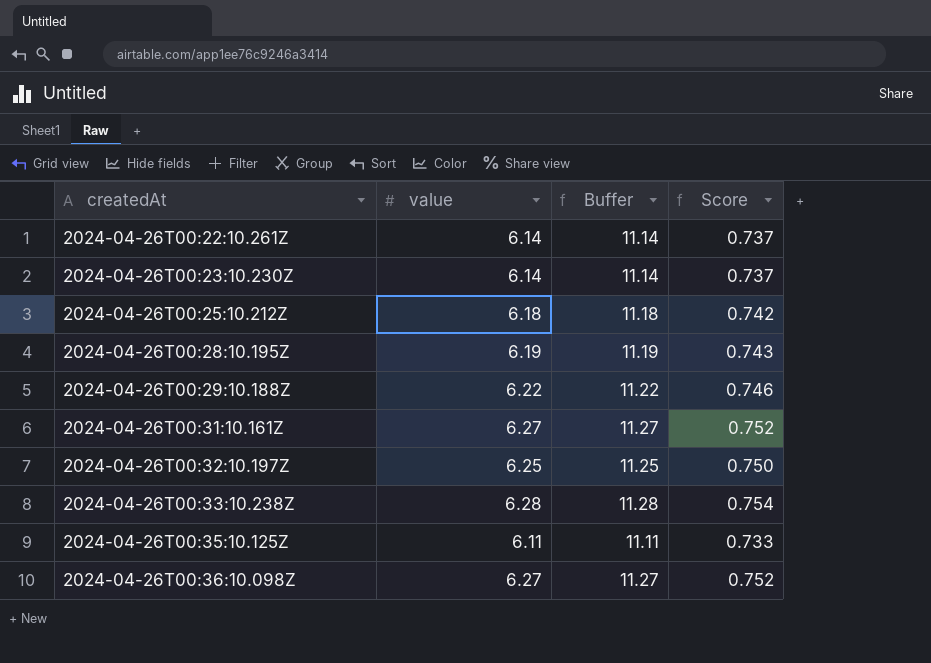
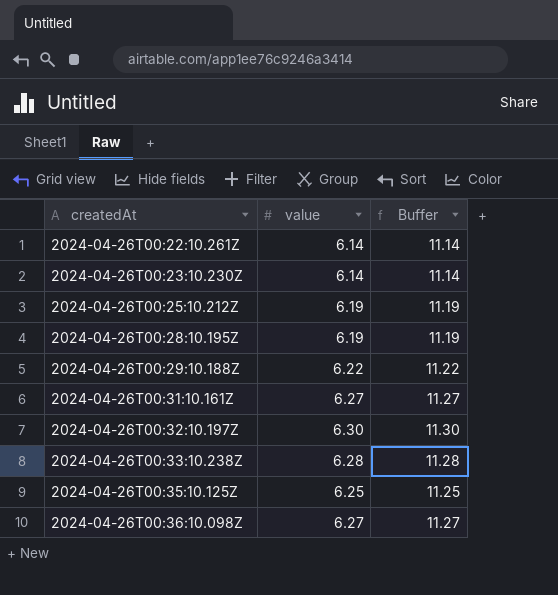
column Score | formula: [value] * 0.12 -> none
2024-04-26T00:25:10.212Z | value: 6.18 -> 6.19
2024-04-26T00:25:10.212Z | Buffer: 11.18 -> 11.19
2024-04-26T00:32:10.197Z | value: 6.25 -> 6.30
2024-04-26T00:32:10.197Z | Buffer: 11.25 -> 11.30
2024-04-26T00:35:10.125Z | value: 6.11 -> 6.25
2024-04-26T00:35:10.125Z | Buffer: 11.11 -> 11.25

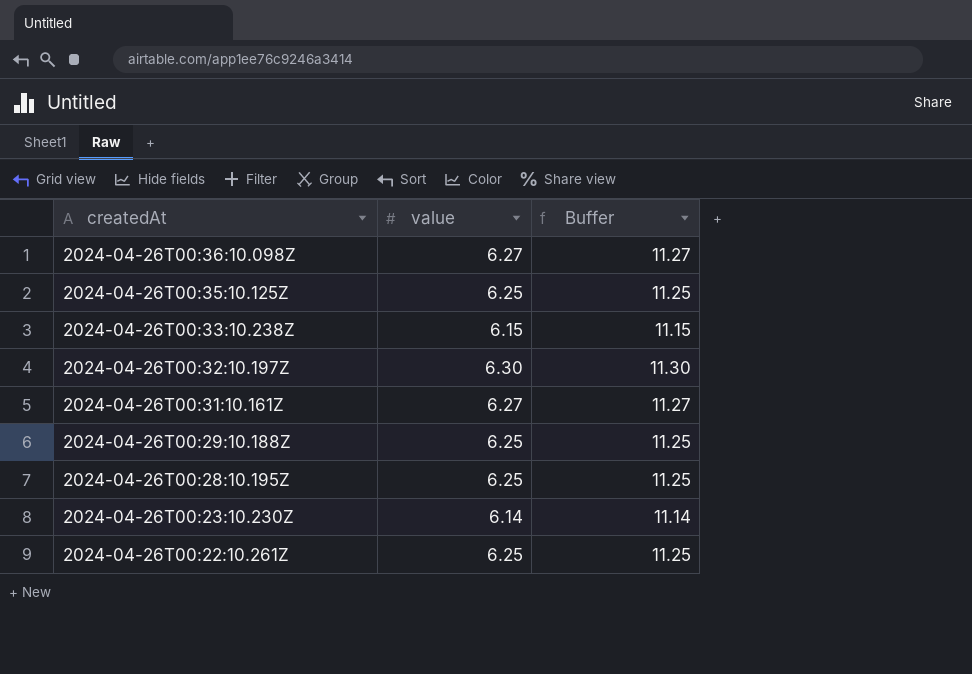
row order: createdAt ascending -> createdAt descending
row 2024-04-26T00:25:10.212Z: 6.19 | 11.19 -> none
2024-04-26T00:33:10.238Z | value: 6.28 -> 6.15
2024-04-26T00:33:10.238Z | Buffer: 11.28 -> 11.15
2024-04-26T00:29:10.188Z | value: 6.22 -> 6.25
2024-04-26T00:29:10.188Z | Buffer: 11.22 -> 11.25
2024-04-26T00:28:10.195Z | value: 6.19 -> 6.25
2024-04-26T00:28:10.195Z | Buffer: 11.19 -> 11.25
2024-04-26T00:22:10.261Z | value: 6.14 -> 6.25
2024-04-26T00:22:10.261Z | Buffer: 11.14 -> 11.25

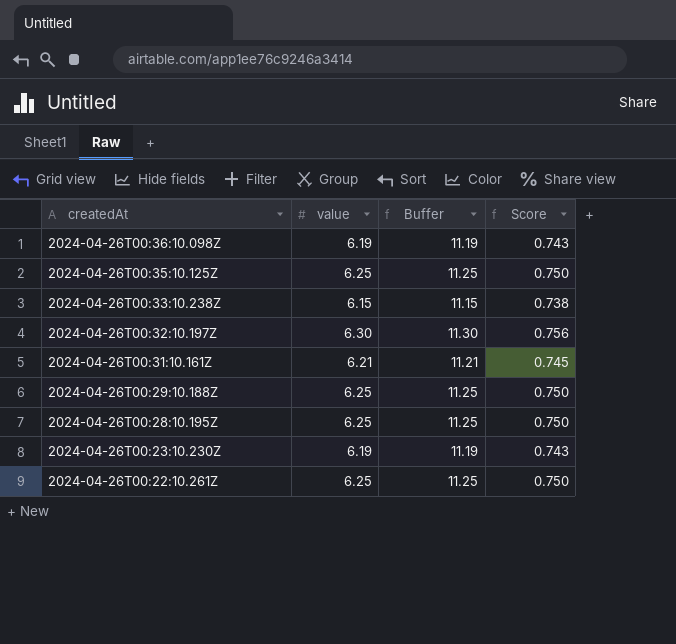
column Score | formula: none -> [value] * 0.12
2024-04-26T00:36:10.098Z | value: 6.27 -> 6.19
2024-04-26T00:36:10.098Z | Buffer: 11.27 -> 11.19
2024-04-26T00:31:10.161Z | value: 6.27 -> 6.21
2024-04-26T00:31:10.161Z | Buffer: 11.27 -> 11.21
2024-04-26T00:23:10.230Z | value: 6.14 -> 6.19
2024-04-26T00:23:10.230Z | Buffer: 11.14 -> 11.19

